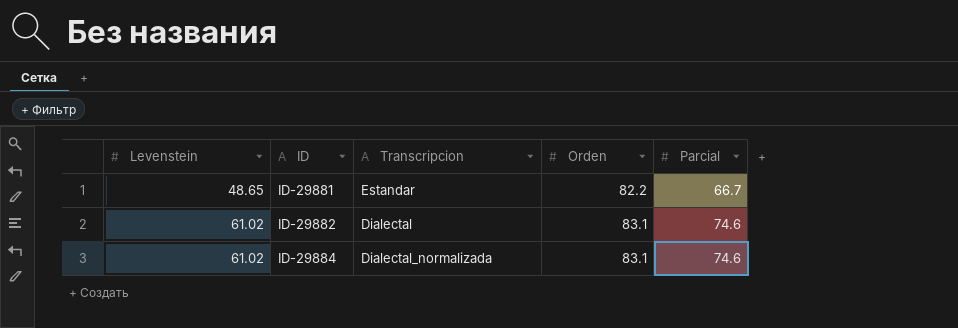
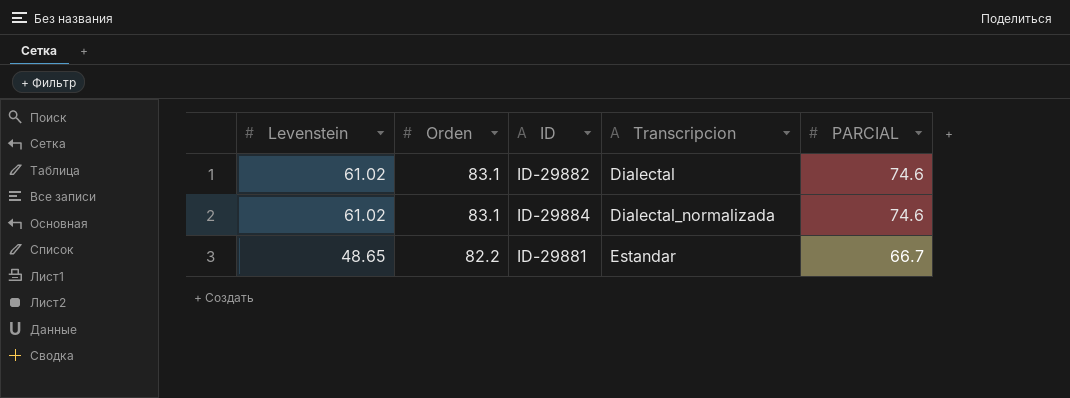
row order: Levenstein ascending -> Levenstein descending
column Orden | position: 4 -> 2
column name: Parcial -> PARCIAL

